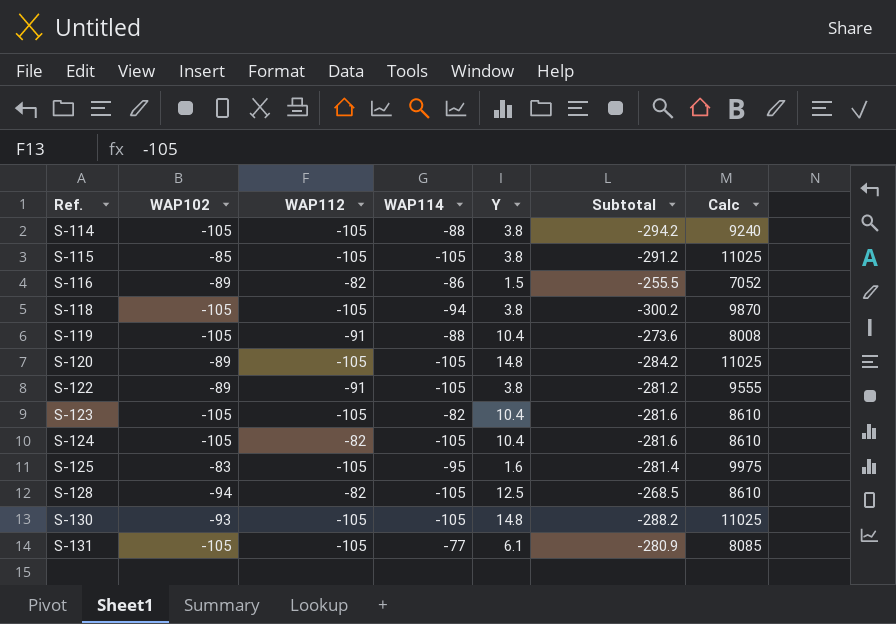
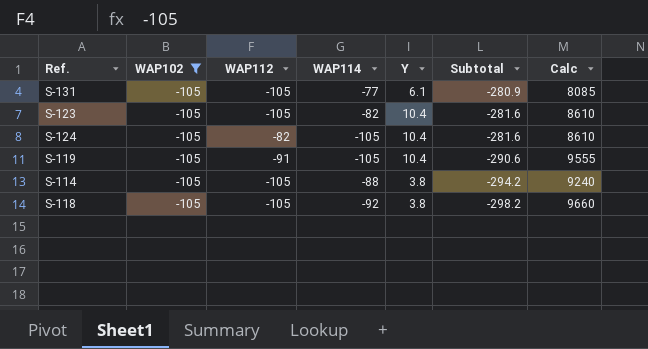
filter: none -> WAP102 = -105
row order: Ref. ascending -> Subtotal descending
S-119 | WAP114: -88 -> -105
S-119 | Subtotal: -273.6 -> -290.6
S-119 | Calc: 8008 -> 9555
S-118 | WAP114: -94 -> -92
S-118 | Subtotal: -300.2 -> -298.2
S-118 | Calc: 9870 -> 9660

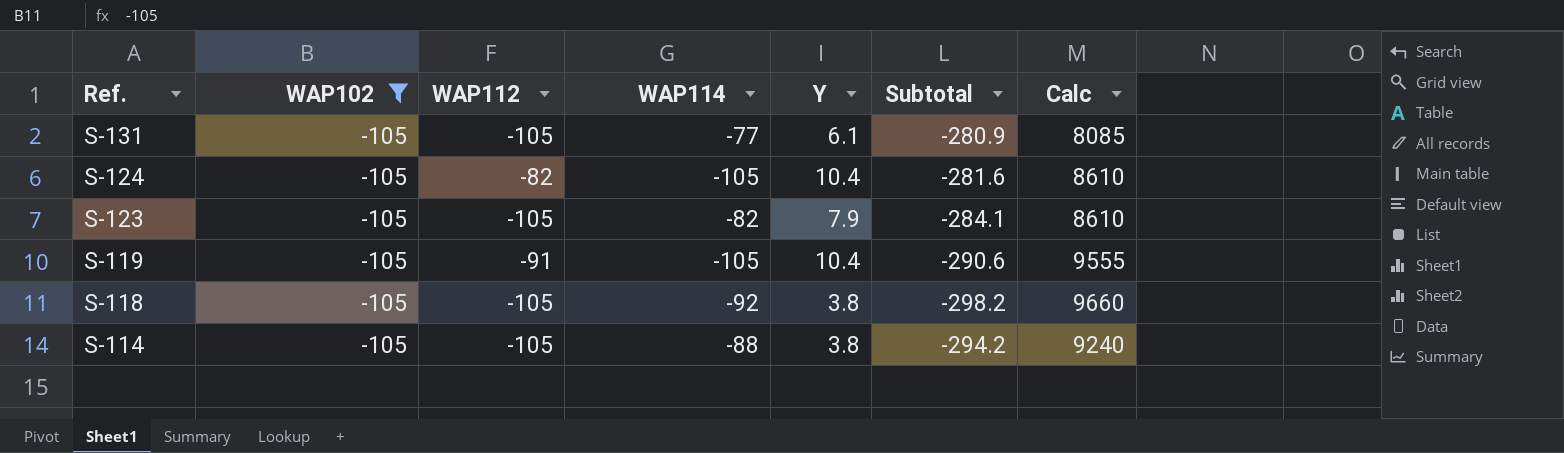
row order: Subtotal descending -> Ref. descending
S-123 | Y: 10.4 -> 7.9
S-123 | Subtotal: -281.6 -> -284.1

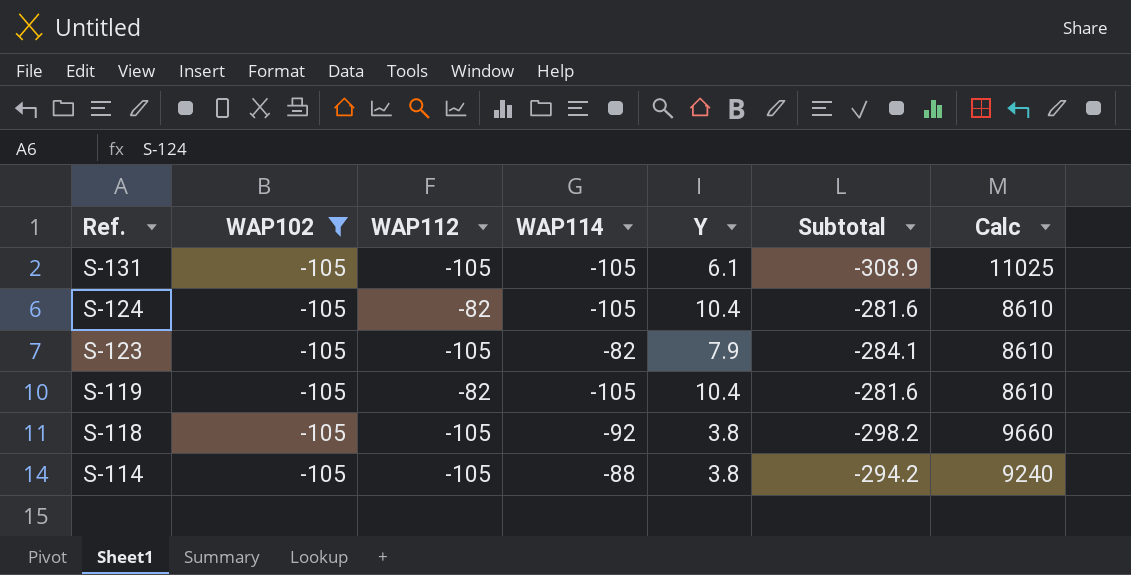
S-131 | WAP114: -77 -> -105
S-131 | Subtotal: -280.9 -> -308.9
S-131 | Calc: 8085 -> 11025
S-119 | WAP112: -91 -> -82
S-119 | Subtotal: -290.6 -> -281.6
S-119 | Calc: 9555 -> 8610

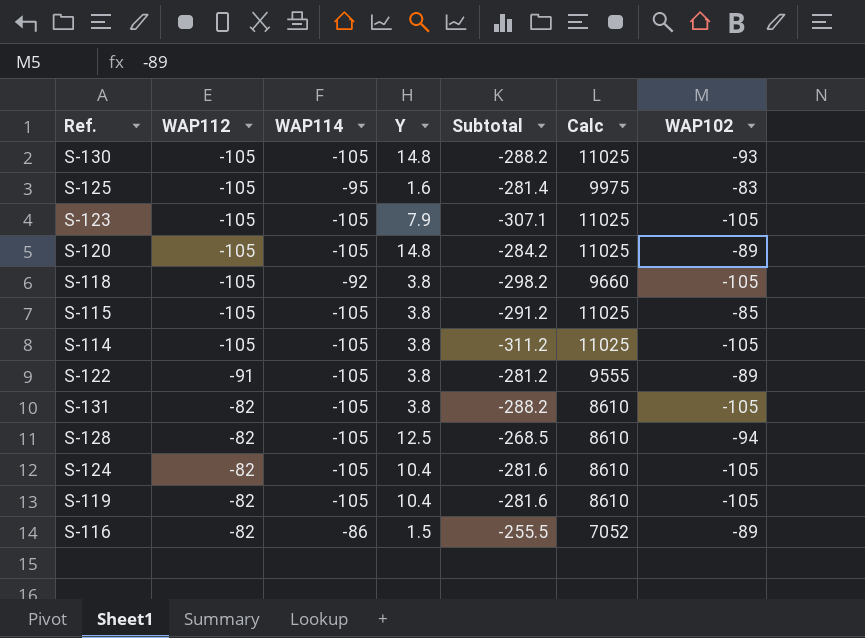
filter: WAP102 = -105 -> none
row order: Ref. descending -> WAP112 ascending
column WAP102 | position: 2 -> 7
S-123 | WAP114: -82 -> -105
S-123 | Subtotal: -284.1 -> -307.1
S-123 | Calc: 8610 -> 11025
S-114 | WAP114: -88 -> -105
S-114 | Subtotal: -294.2 -> -311.2
S-114 | Calc: 9240 -> 11025
S-131 | WAP112: -105 -> -82
S-131 | Y: 6.1 -> 3.8
S-131 | Subtotal: -308.9 -> -288.2
S-131 | Calc: 11025 -> 8610

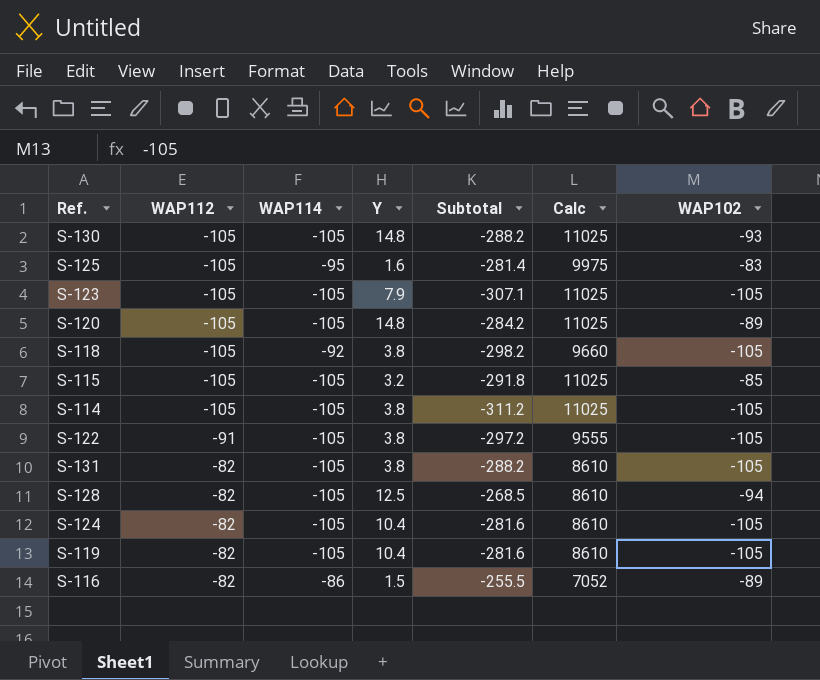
S-115 | Y: 3.8 -> 3.2
S-115 | Subtotal: -291.2 -> -291.8
S-122 | Subtotal: -281.2 -> -297.2
S-122 | WAP102: -89 -> -105

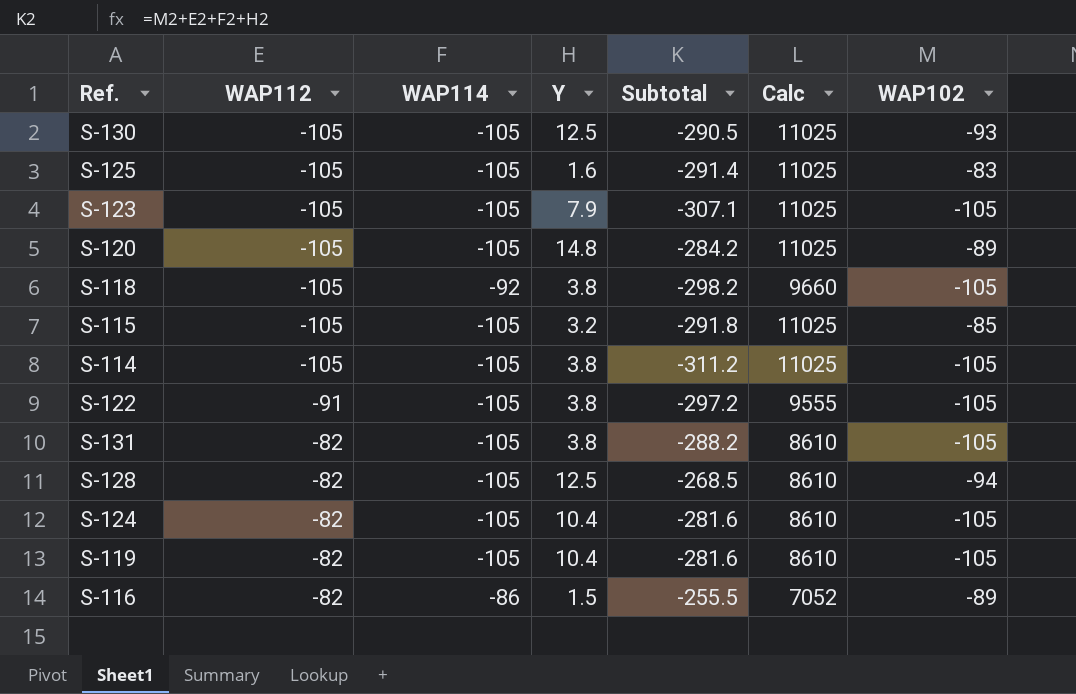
S-130 | Y: 14.8 -> 12.5
S-130 | Subtotal: -288.2 -> -290.5
S-125 | WAP114: -95 -> -105
S-125 | Subtotal: -281.4 -> -291.4
S-125 | Calc: 9975 -> 11025

